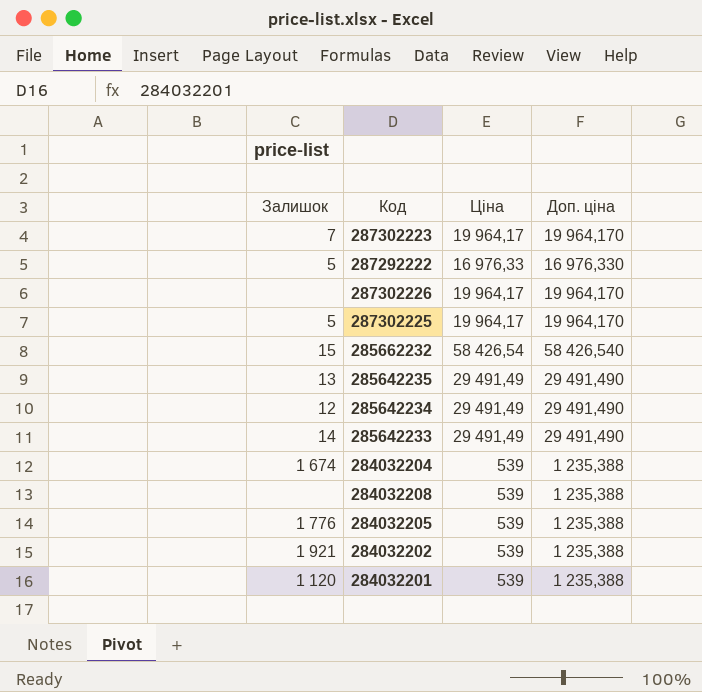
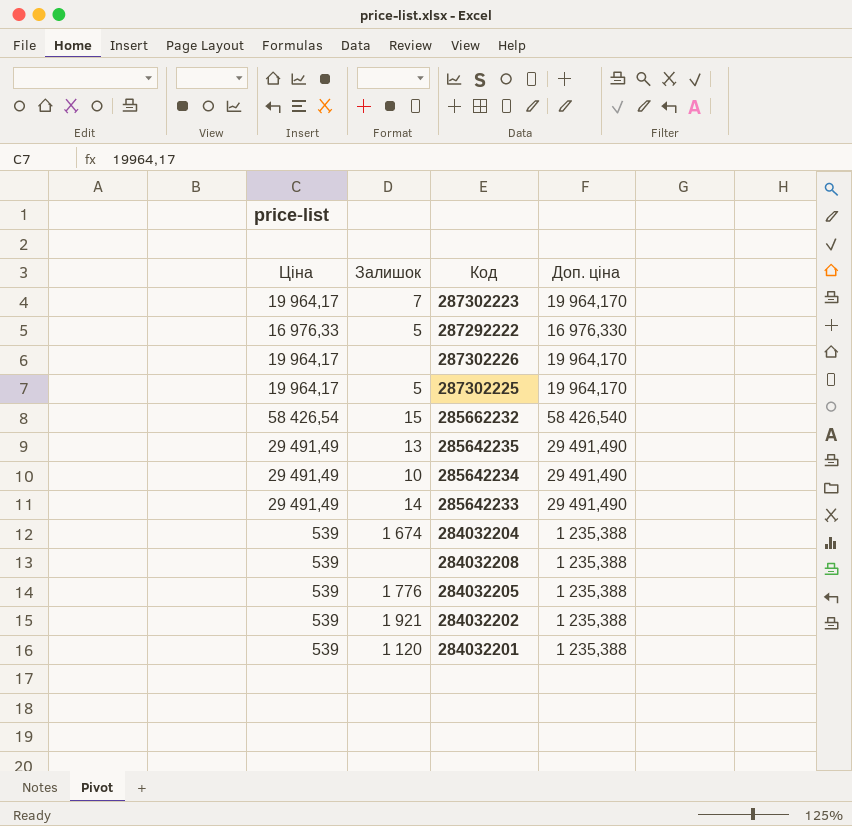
column Ціна | position: 3 -> 1
285642234 | Залишок: 12 -> 10

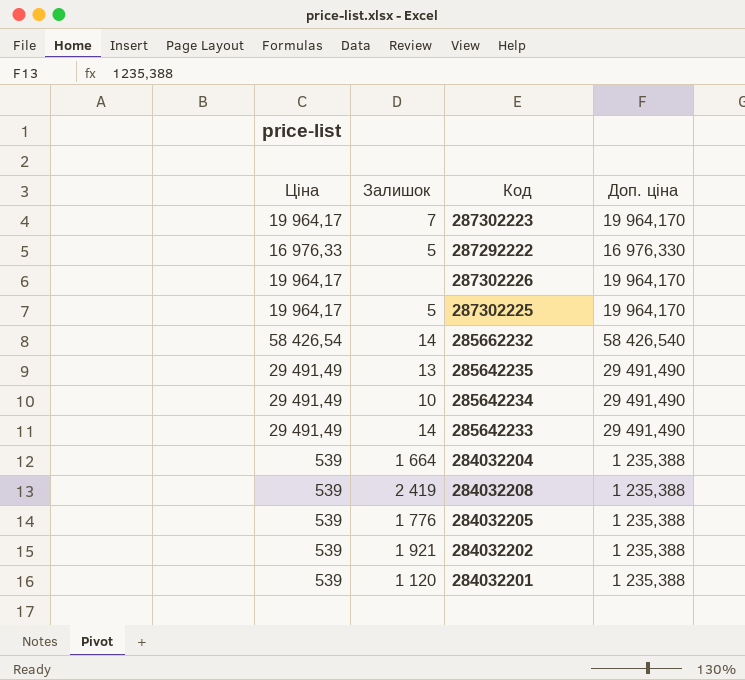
285662232 | Залишок: 15 -> 14
284032204 | Залишок: 1 674 -> 1 664
284032208 | Залишок: none -> 2 419

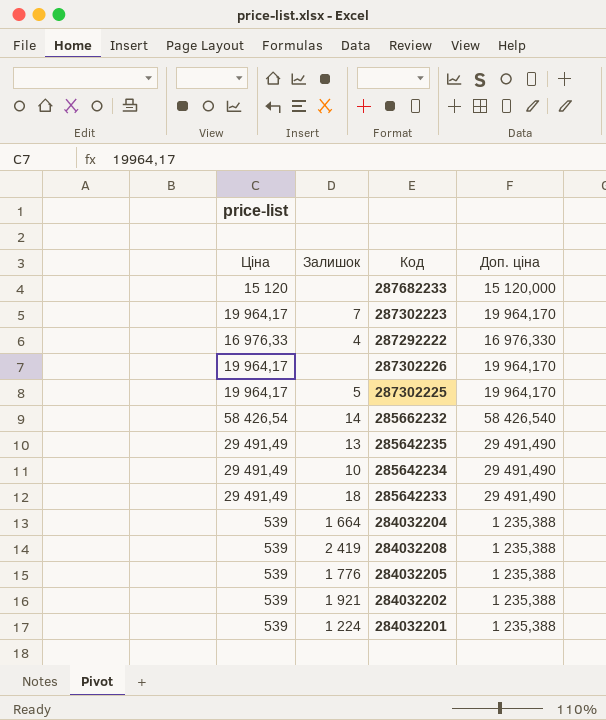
row 287682233: none -> 15 120 | none | 15 120,000
287292222 | Залишок: 5 -> 4
285642233 | Залишок: 14 -> 18
284032201 | Залишок: 1 120 -> 1 224

